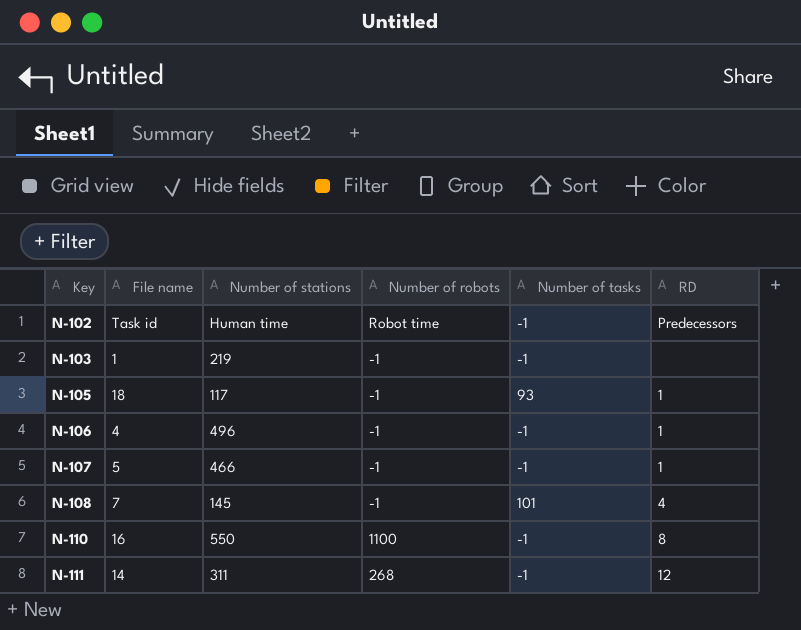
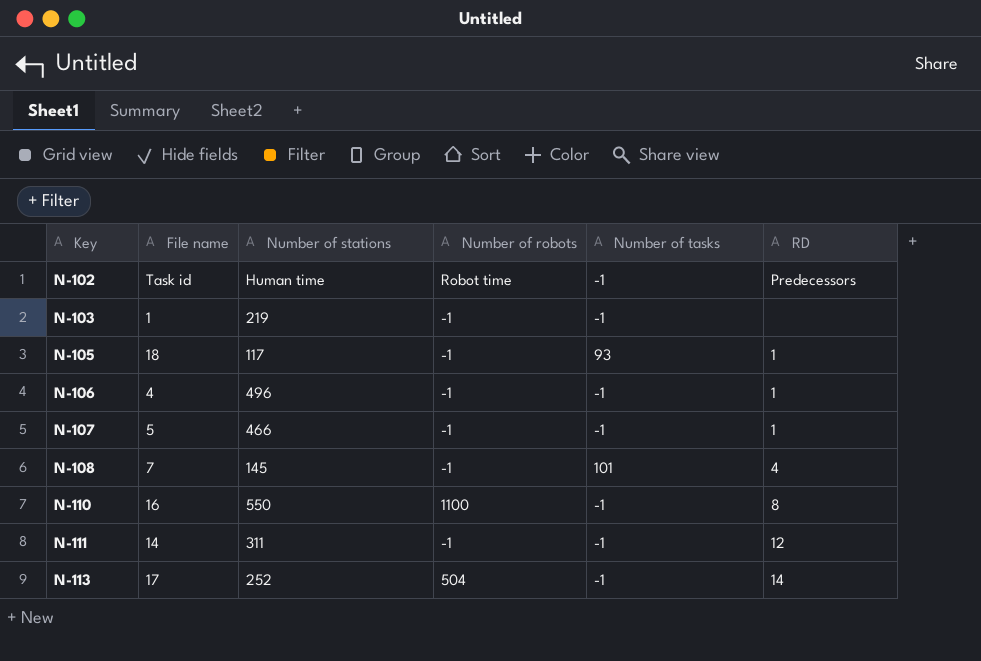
N-111 | Number of robots: 268 -> -1
row N-113: none -> 17 | 252 | 504 | -1 | 14

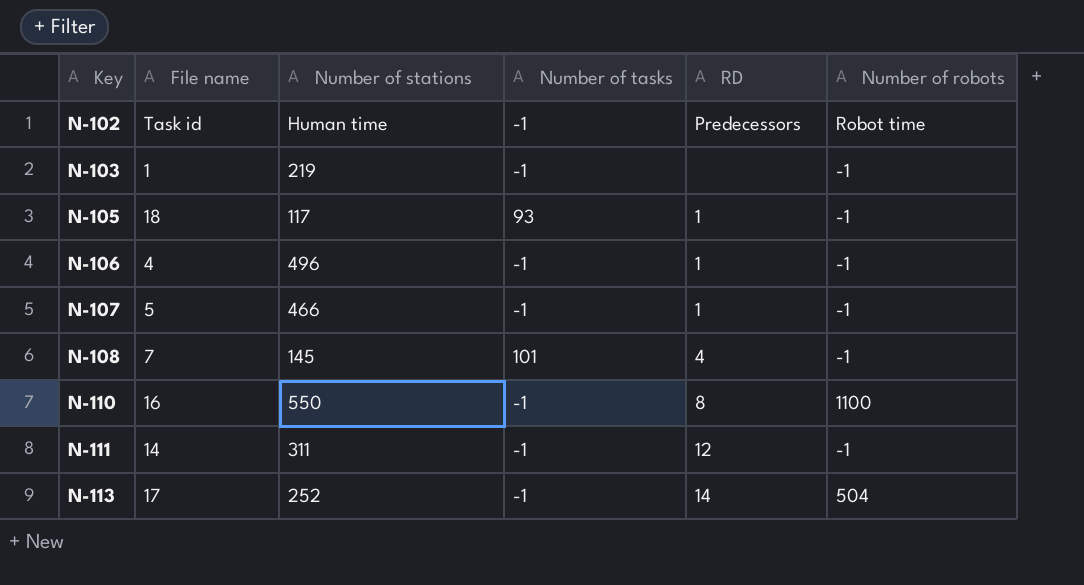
column Number of robots | position: 4 -> 6

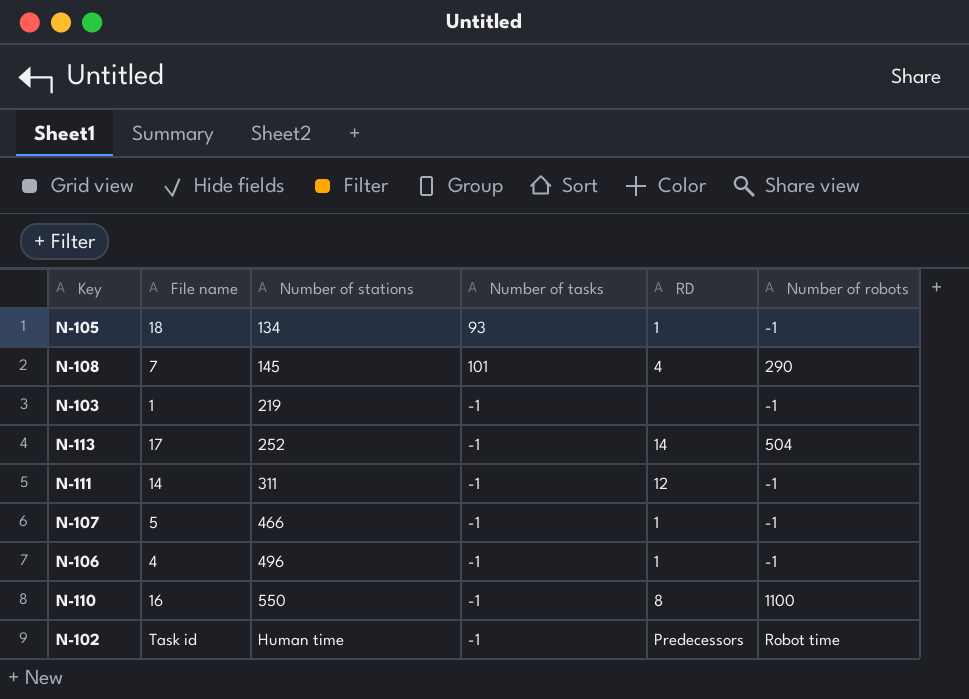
row order: Key ascending -> Number of stations ascending
N-105 | Number of stations: 117 -> 134
N-108 | Number of robots: -1 -> 290

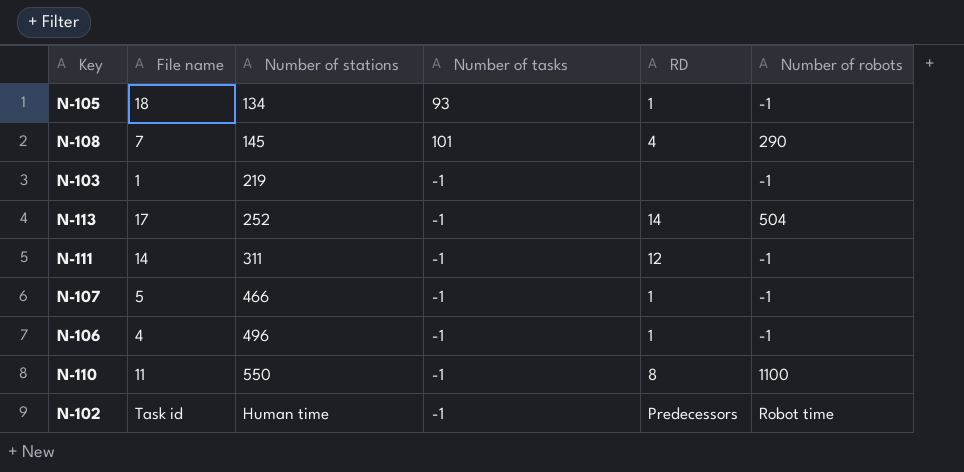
N-110 | File name: 16 -> 11

